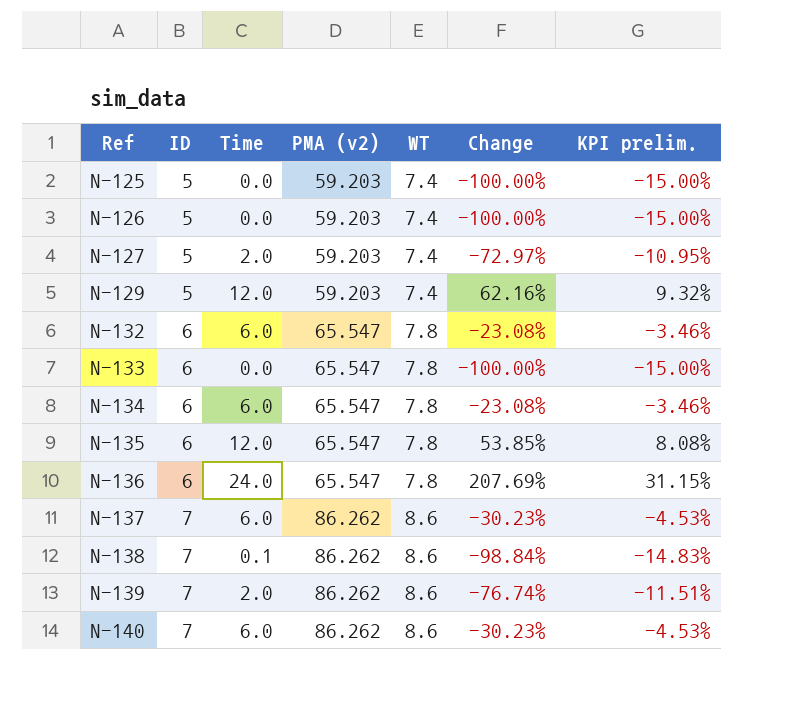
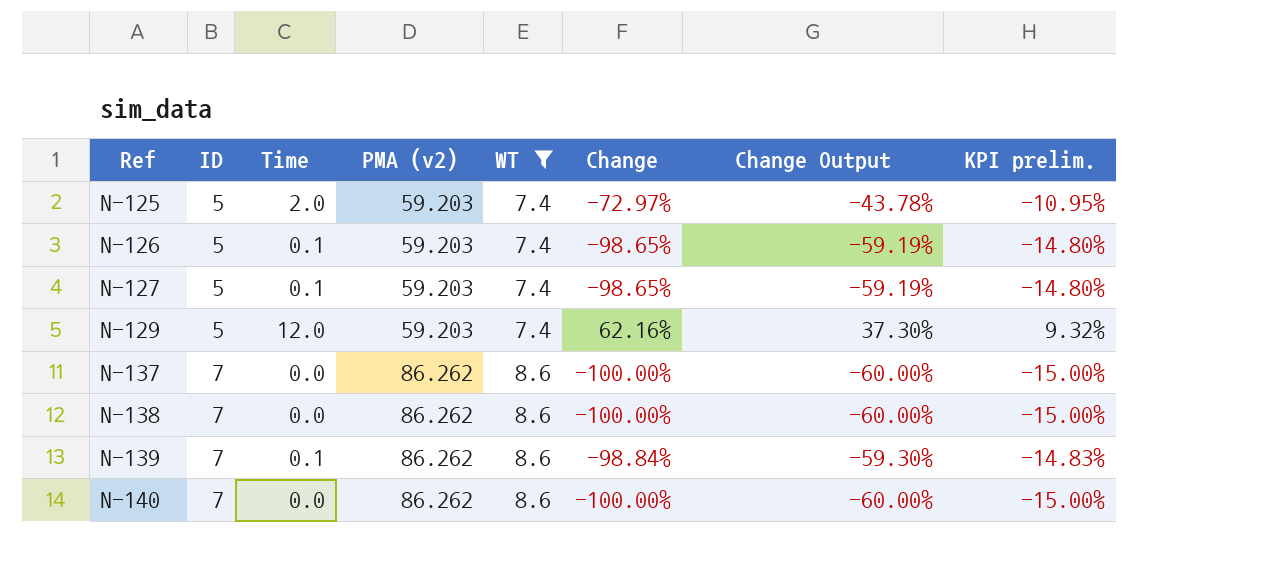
filter: none -> WT != 7.8
column Change Output | formula: none -> [Change] * 0.6
N-125 | Time: 0.0 -> 2.0
N-125 | Change: -100.00% -> -72.97%
N-125 | KPI prelim.: -15.00% -> -10.95%
N-126 | Time: 0.0 -> 0.1
N-126 | Change: -100.00% -> -98.65%
N-126 | KPI prelim.: -15.00% -> -14.80%
N-127 | Time: 2.0 -> 0.1
N-127 | Change: -72.97% -> -98.65%
N-127 | KPI prelim.: -10.95% -> -14.80%
N-137 | Time: 6.0 -> 0.0
N-137 | Change: -30.23% -> -100.00%
N-137 | KPI prelim.: -4.53% -> -15.00%
N-138 | Time: 0.1 -> 0.0
N-138 | Change: -98.84% -> -100.00%
N-138 | KPI prelim.: -14.83% -> -15.00%
N-139 | Time: 2.0 -> 0.1
N-139 | Change: -76.74% -> -98.84%
N-139 | KPI prelim.: -11.51% -> -14.83%
N-140 | Time: 6.0 -> 0.0
N-140 | Change: -30.23% -> -100.00%
N-140 | KPI prelim.: -4.53% -> -15.00%

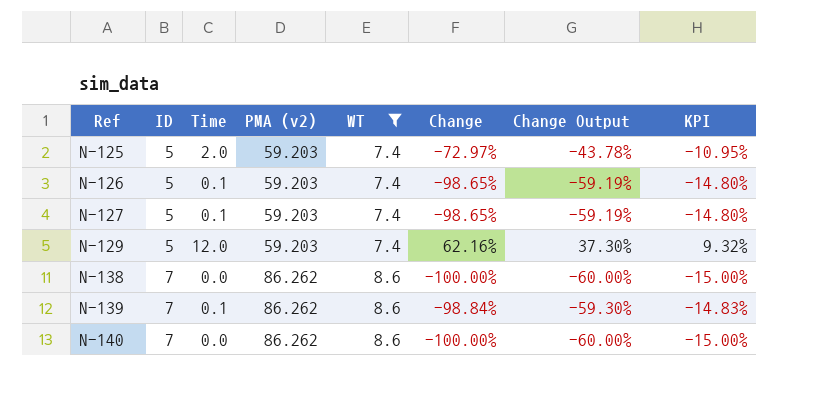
column name: KPI prelim. -> KPI
row N-137: 7 | 0.0 | 86.262 | 8.6 | -100.00% | -60.00% | -15.00% -> none

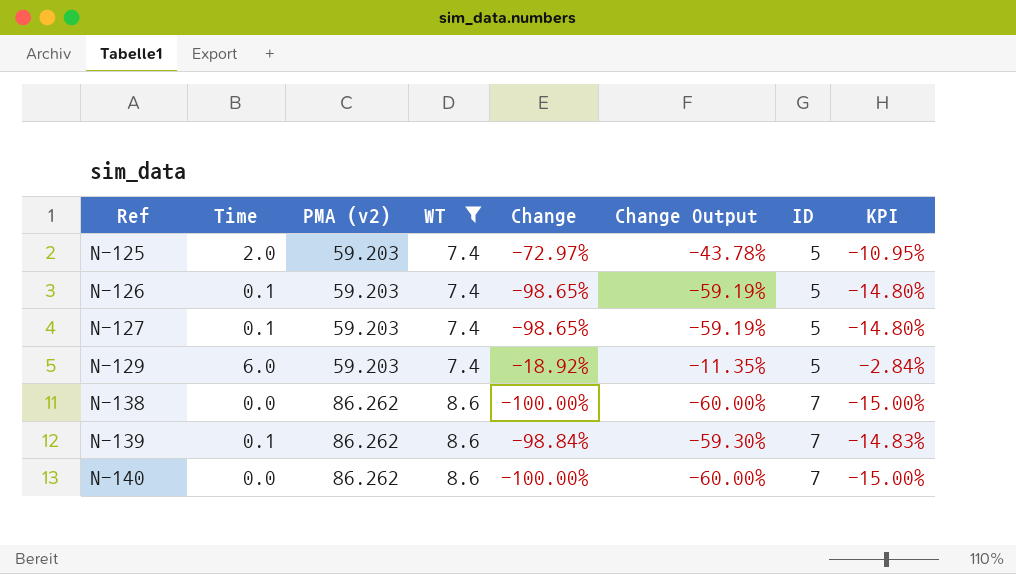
column ID | position: 2 -> 7
N-129 | Time: 12.0 -> 6.0
N-129 | Change: 62.16% -> -18.92%
N-129 | Change Output: 37.30% -> -11.35%
N-129 | KPI: 9.32% -> -2.84%

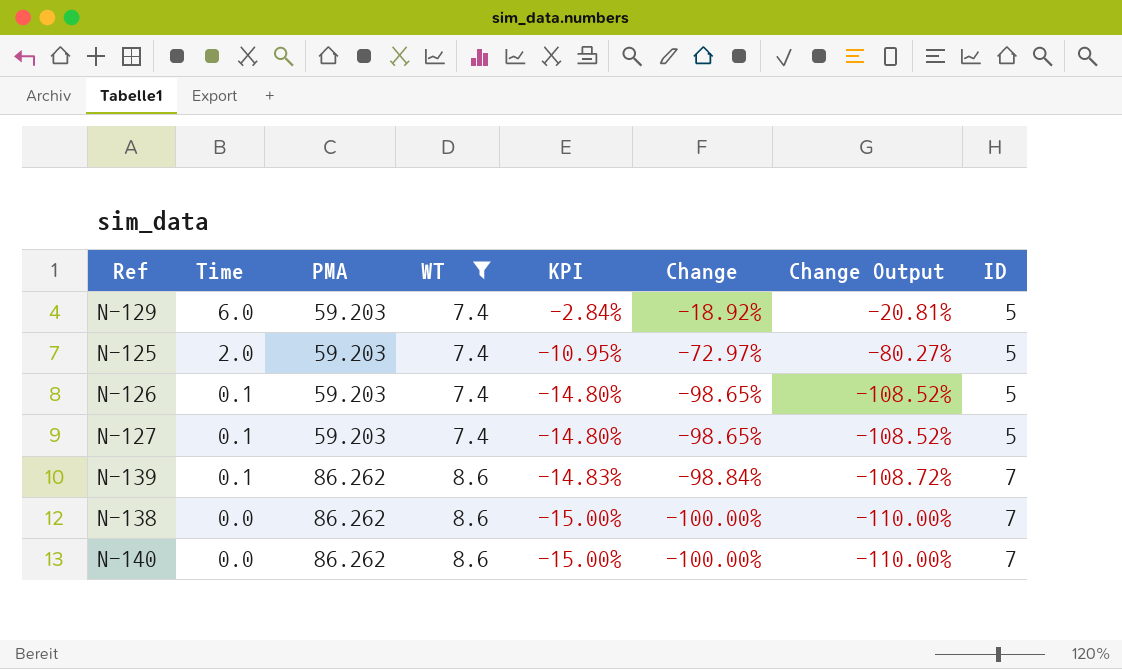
row order: Ref ascending -> Time descending
column name: PMA (v2) -> PMA
column KPI | position: 8 -> 5
column Change Output | formula: [Change] * 0.6 -> [Change] * 1.1

